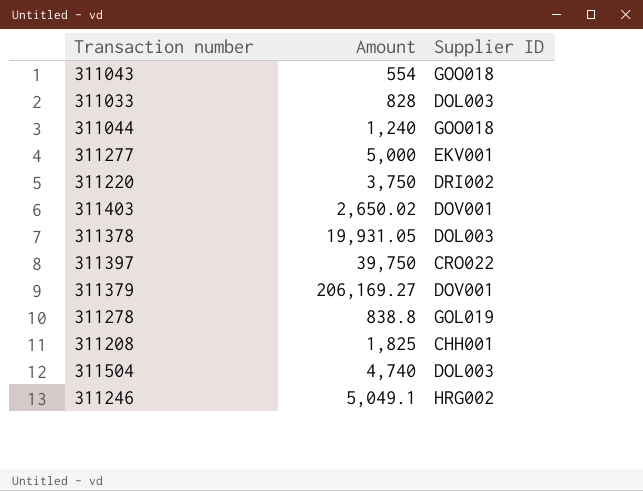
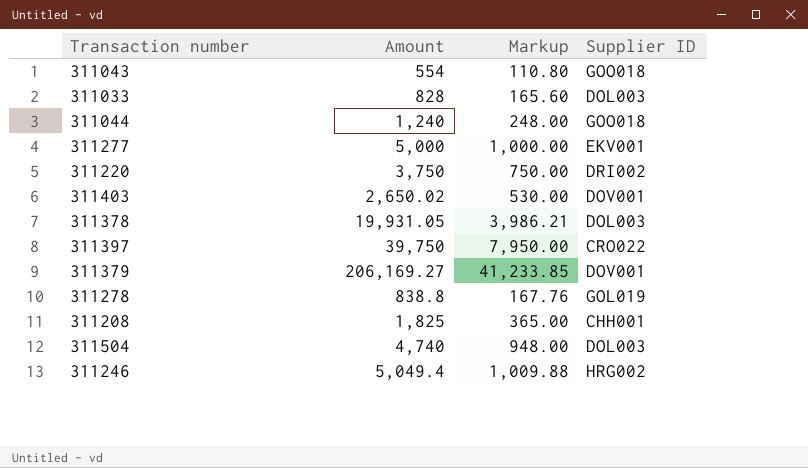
column Markup | formula: none -> [Amount] * 0.2
311246 | Amount: 5,049.1 -> 5,049.4

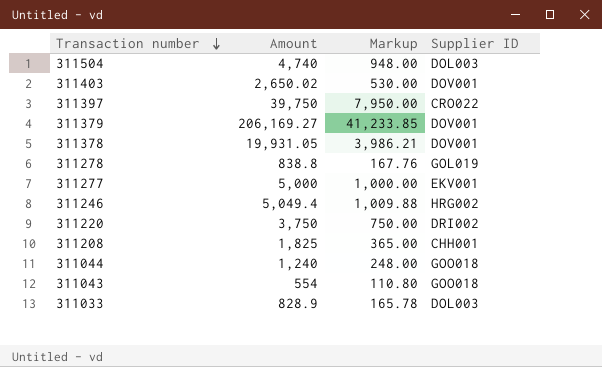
row order: none -> Transaction number descending
311378 | Supplier ID: DOL003 -> DOV001
311033 | Amount: 828 -> 828.9
311033 | Markup: 165.60 -> 165.78

